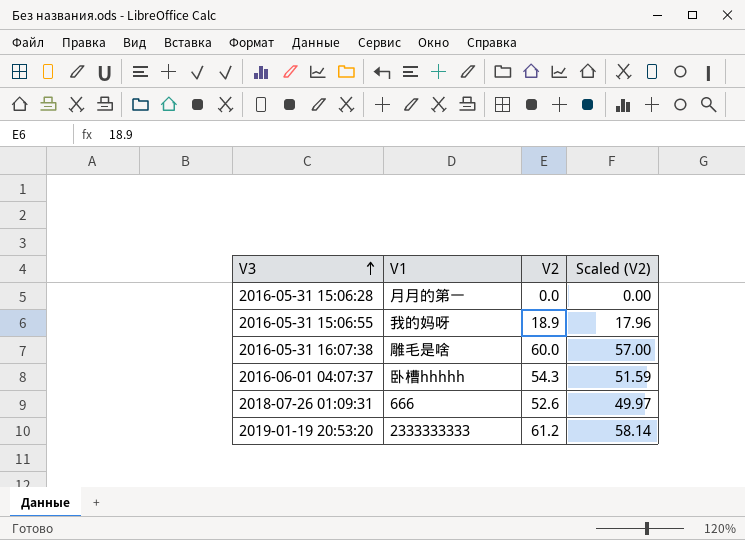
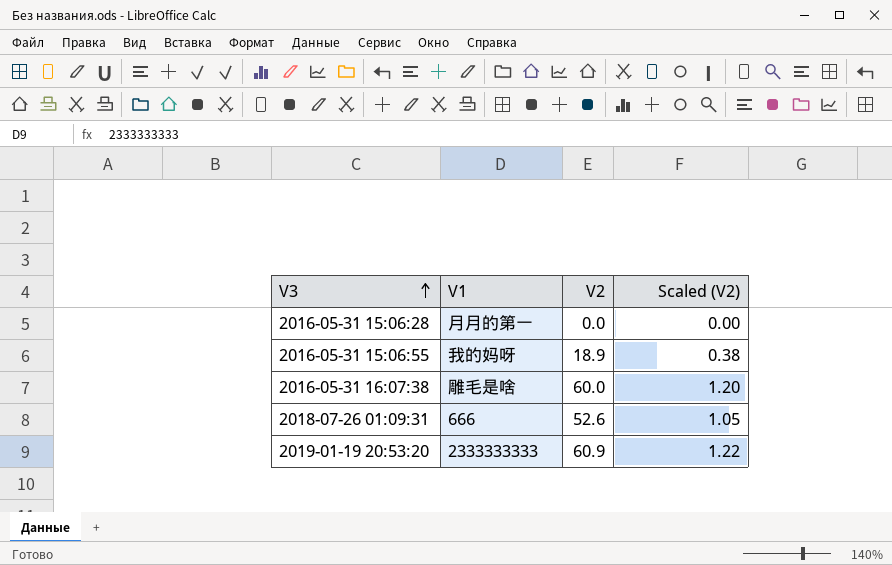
column Scaled (V2) | formula: [V2] * 0.95 -> [V2] * 0.02
row 2016-06-01 04:07:37: 卧槽hhhhh | 54.3 | 51.59 -> none
2019-01-19 20:53:20 | V2: 61.2 -> 60.9

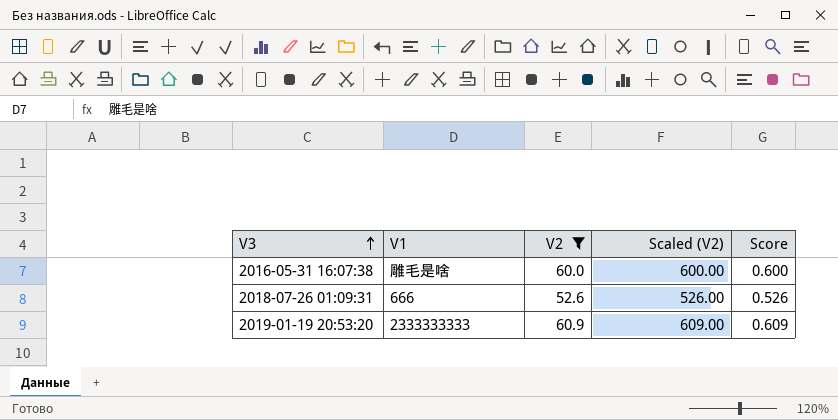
filter: none -> V2 >= 52.6
column Scaled (V2) | formula: [V2] * 0.02 -> [V2] * 10
column Score | formula: none -> [V2] * 0.01

